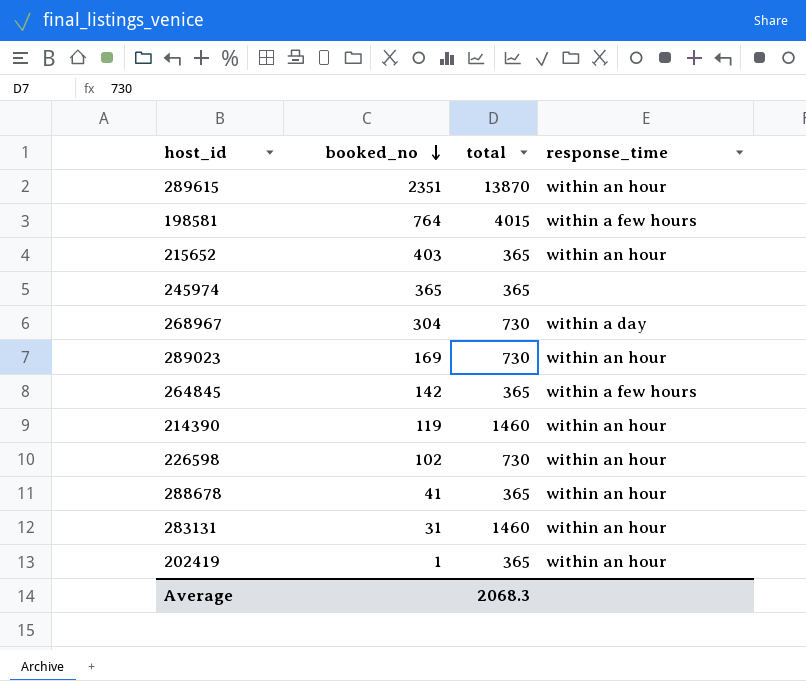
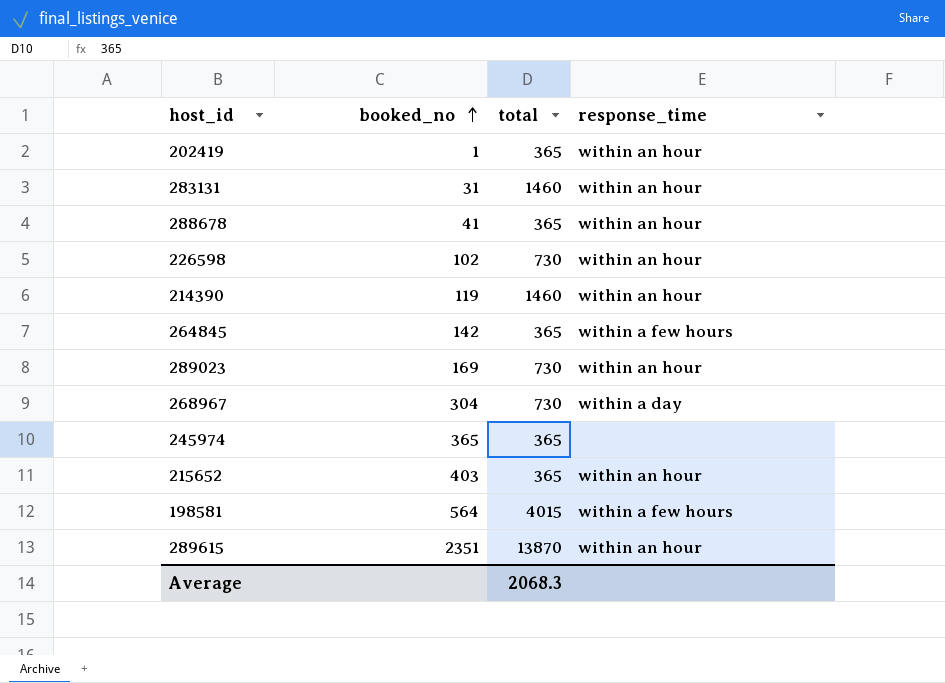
row order: booked_no descending -> booked_no ascending
198581 | booked_no: 764 -> 564

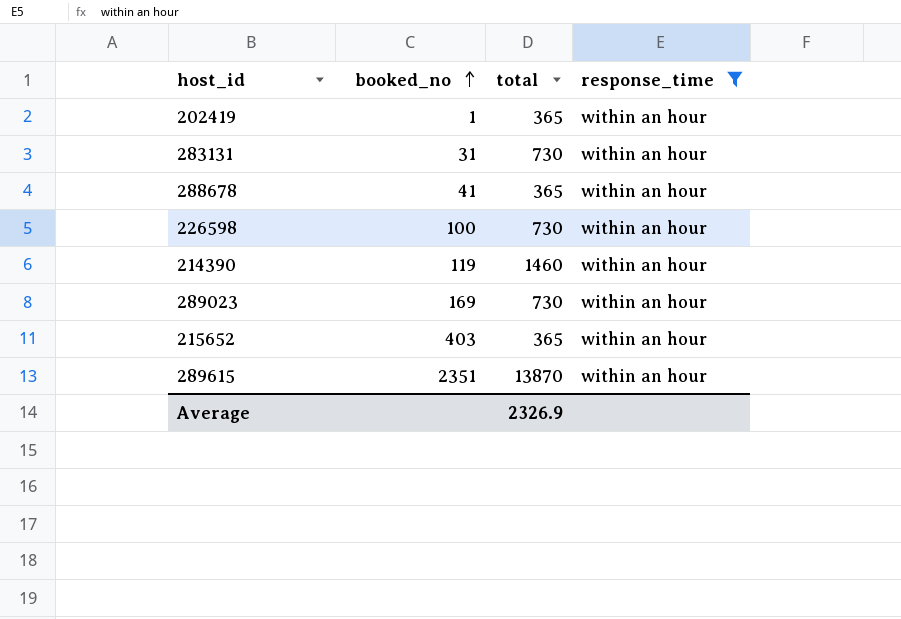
filter: none -> response_time = within an hour
283131 | total: 1460 -> 730
226598 | booked_no: 102 -> 100
Average | total: 2068.3 -> 2326.9

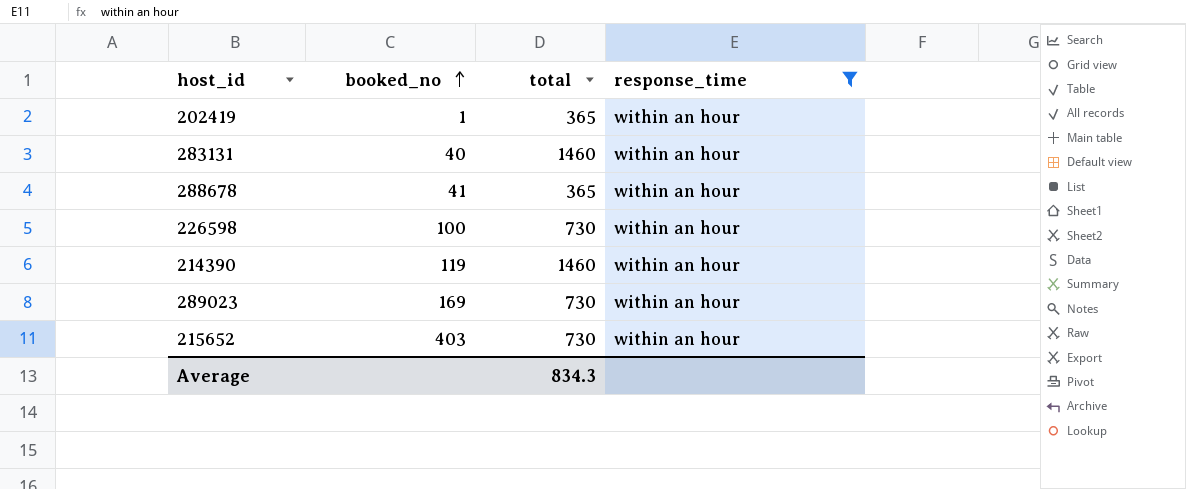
row 289615: 2351 | 13870 | within an hour -> none
283131 | booked_no: 31 -> 40
283131 | total: 730 -> 1460
215652 | total: 365 -> 730
Average | total: 2326.9 -> 834.3

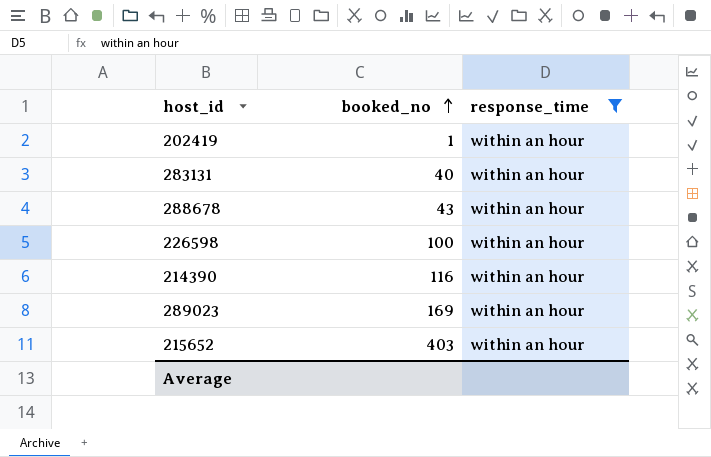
column total | position: 3 -> none
288678 | booked_no: 41 -> 43
214390 | booked_no: 119 -> 116

